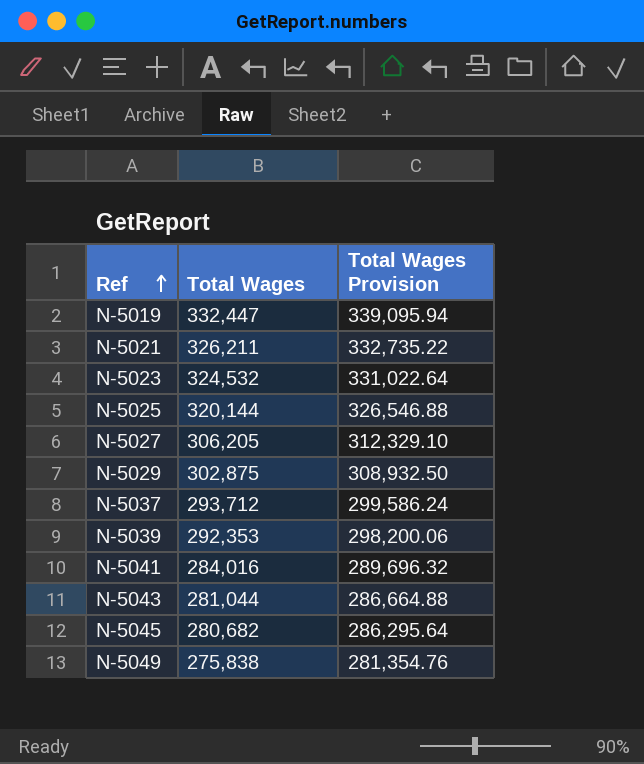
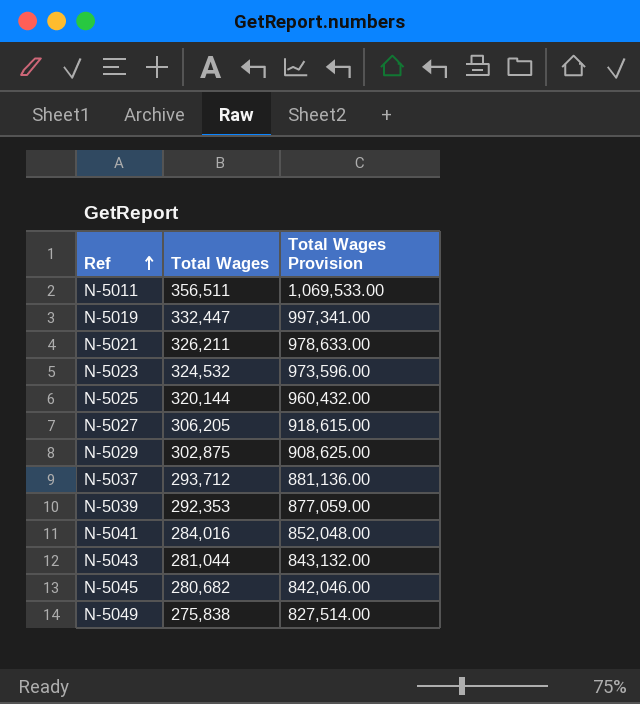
column Total Wages Provision | formula: [Total Wages] * 1.02 -> [Total Wages] * 3
row N-5011: none -> 356,511 | 1,069,533.00

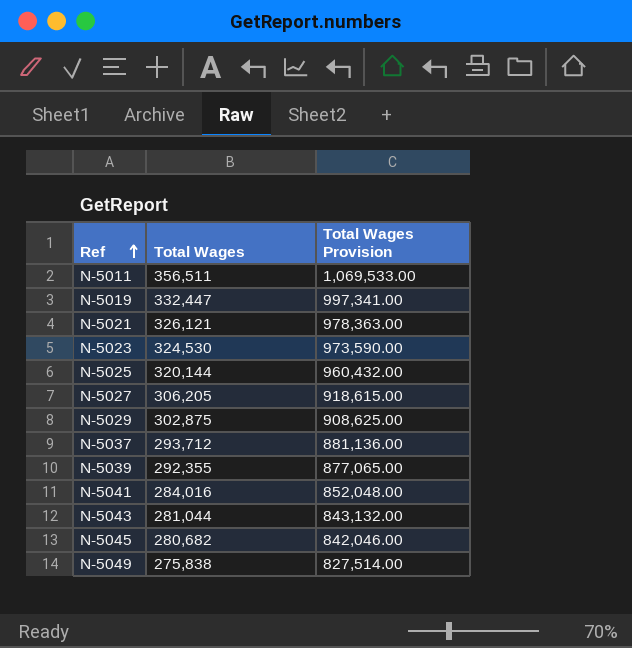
N-5021 | Total Wages: 326,211 -> 326,121
N-5021 | Total Wages Provision: 978,633.00 -> 978,363.00
N-5023 | Total Wages: 324,532 -> 324,530
N-5023 | Total Wages Provision: 973,596.00 -> 973,590.00
N-5039 | Total Wages: 292,353 -> 292,355
N-5039 | Total Wages Provision: 877,059.00 -> 877,065.00

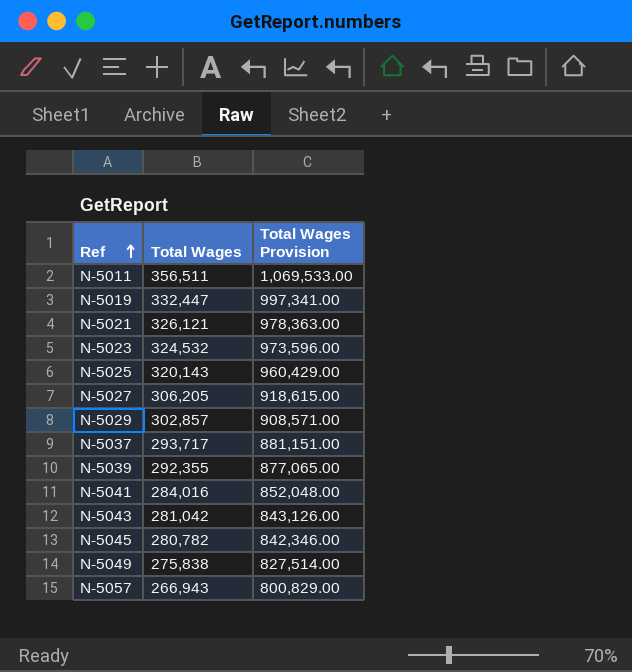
N-5023 | Total Wages: 324,530 -> 324,532
N-5023 | Total Wages Provision: 973,590.00 -> 973,596.00
N-5025 | Total Wages: 320,144 -> 320,143
N-5025 | Total Wages Provision: 960,432.00 -> 960,429.00
N-5029 | Total Wages: 302,875 -> 302,857
N-5029 | Total Wages Provision: 908,625.00 -> 908,571.00
N-5037 | Total Wages: 293,712 -> 293,717
N-5037 | Total Wages Provision: 881,136.00 -> 881,151.00
N-5043 | Total Wages: 281,044 -> 281,042
N-5043 | Total Wages Provision: 843,132.00 -> 843,126.00
N-5045 | Total Wages: 280,682 -> 280,782
N-5045 | Total Wages Provision: 842,046.00 -> 842,346.00
row N-5057: none -> 266,943 | 800,829.00

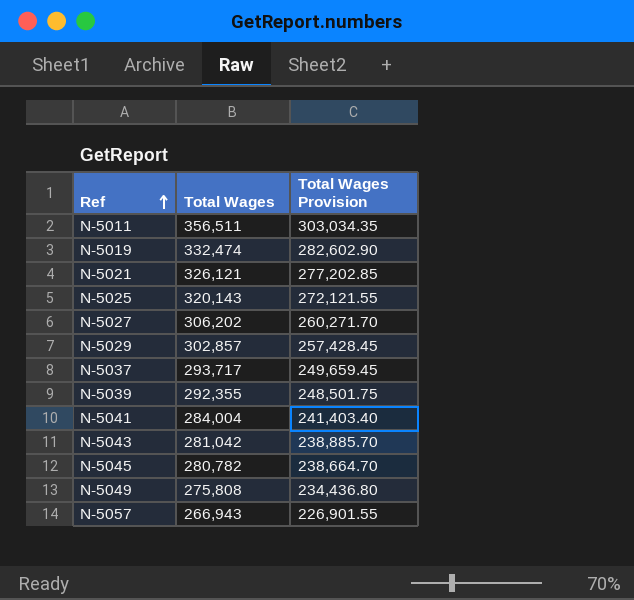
column Total Wages Provision | formula: [Total Wages] * 3 -> [Total Wages] * 0.85
row N-5023: 324,532 | 973,596.00 -> none
N-5019 | Total Wages: 332,447 -> 332,474
N-5027 | Total Wages: 306,205 -> 306,202
N-5041 | Total Wages: 284,016 -> 284,004
N-5049 | Total Wages: 275,838 -> 275,808

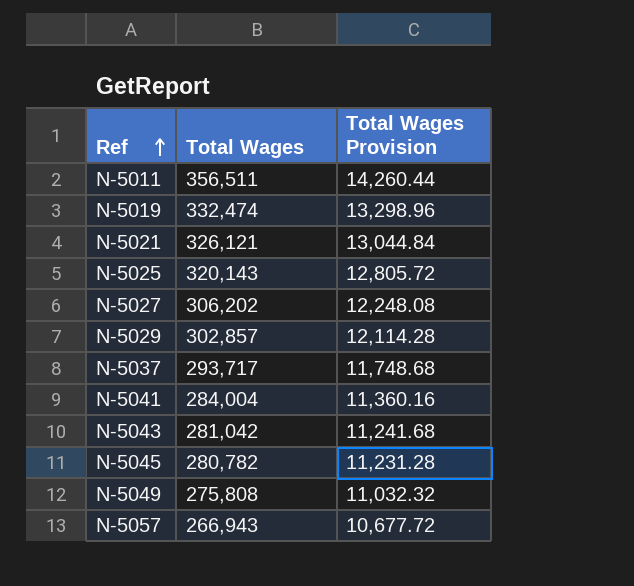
column Total Wages Provision | formula: [Total Wages] * 0.85 -> [Total Wages] * 0.04
row N-5039: 292,355 | 248,501.75 -> none

